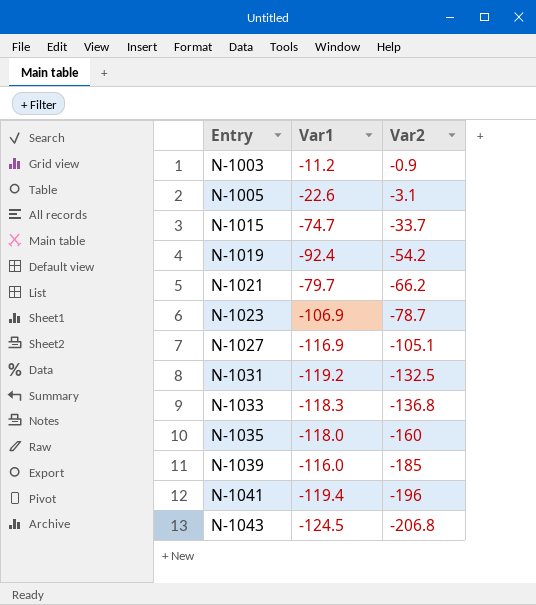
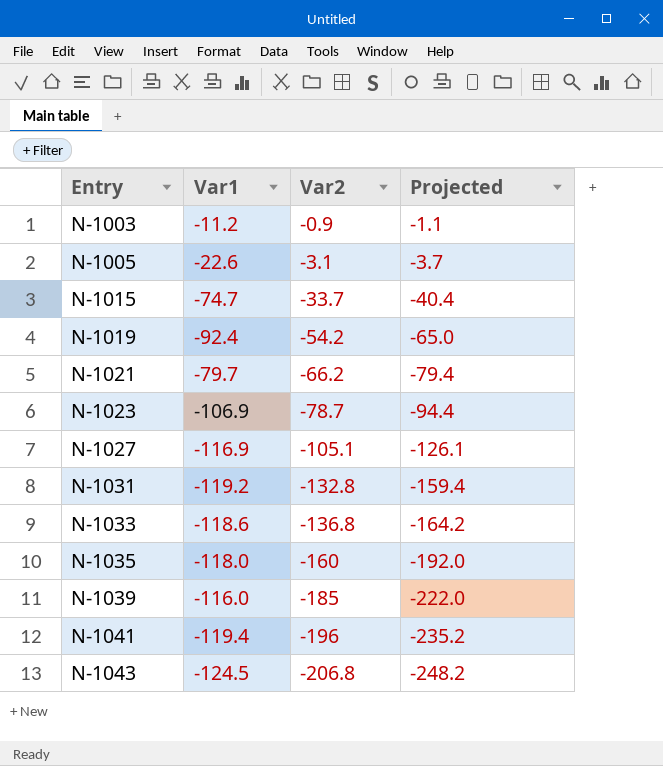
column Projected | formula: none -> [Var2] * 1.2
N-1031 | Var2: -132.5 -> -132.8
N-1033 | Var1: -118.3 -> -118.6

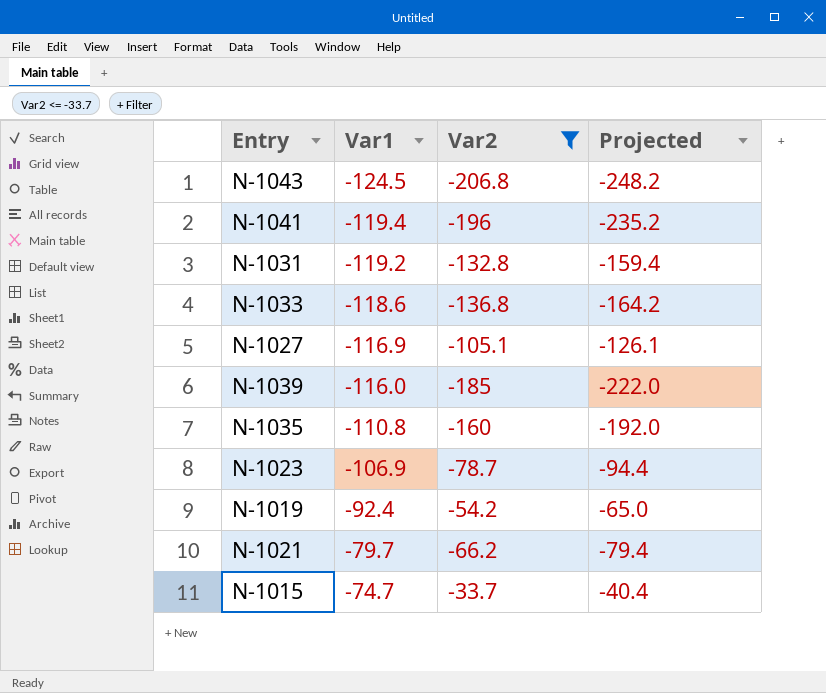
filter: none -> Var2 <= -33.7
row order: Entry ascending -> Var1 ascending
N-1035 | Var1: -118.0 -> -110.8

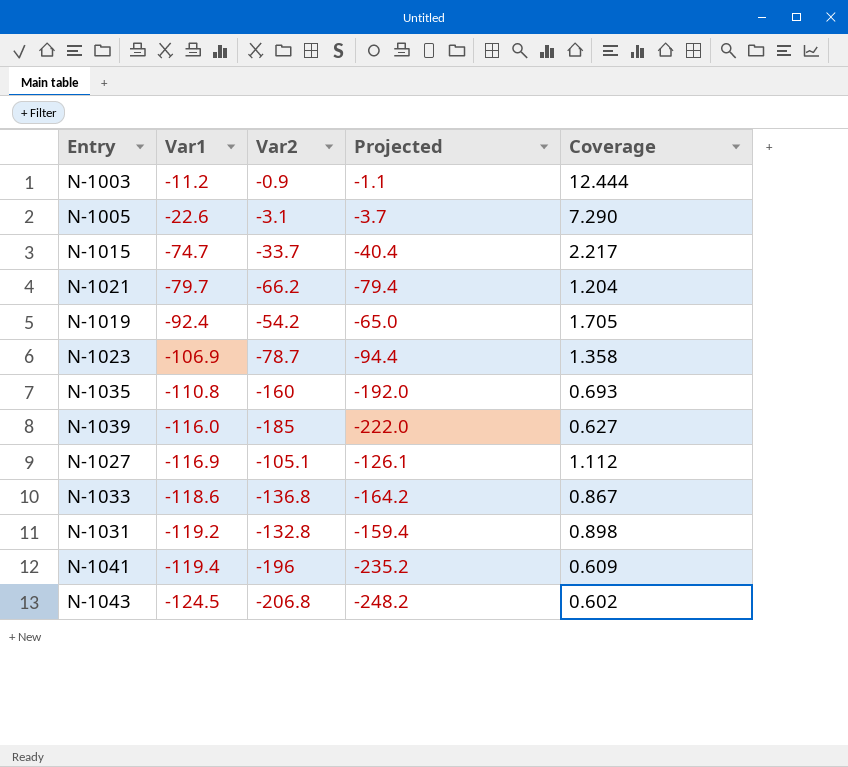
filter: Var2 <= -33.7 -> none
row order: Var1 ascending -> Var1 descending
column Coverage | formula: none -> [Var1] / [Var2]

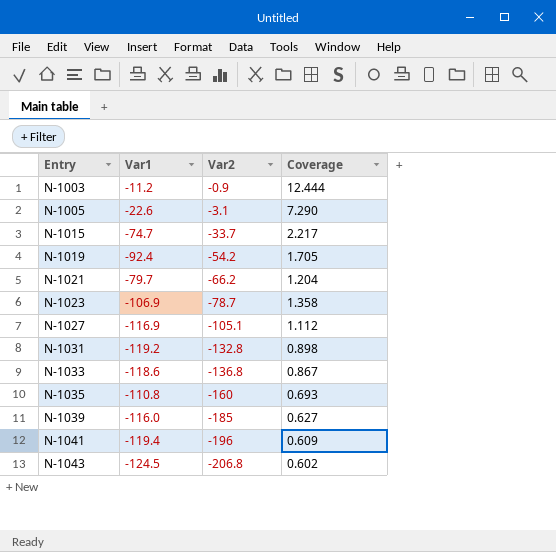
row order: Var1 descending -> Entry ascending
column Projected | formula: [Var2] * 1.2 -> none

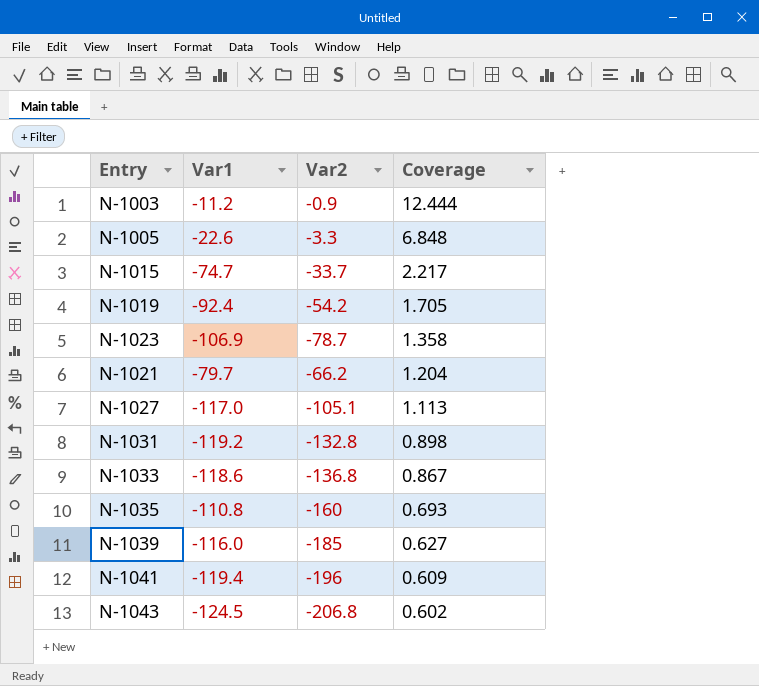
row order: Entry ascending -> Coverage descending
N-1005 | Var2: -3.1 -> -3.3
N-1005 | Coverage: 7.290 -> 6.848
N-1027 | Var1: -116.9 -> -117.0
N-1027 | Coverage: 1.112 -> 1.113

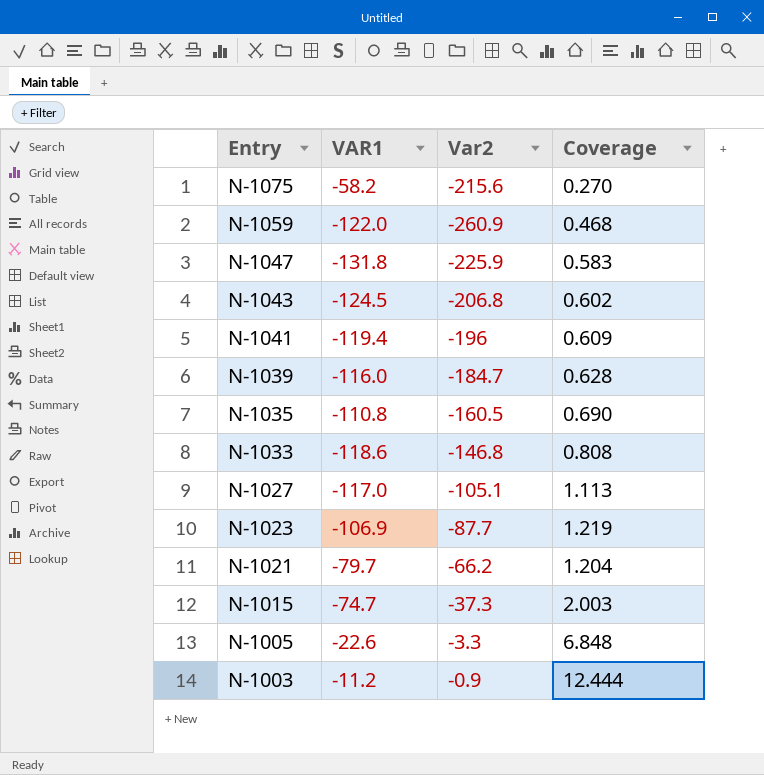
row order: Coverage descending -> Entry descending
column name: Var1 -> VAR1
row N-1019: -92.4 | -54.2 | 1.705 -> none
row N-1031: -119.2 | -132.8 | 0.898 -> none
row N-1075: none -> -58.2 | -215.6 | 0.270
row N-1059: none -> -122.0 | -260.9 | 0.468
row N-1047: none -> -131.8 | -225.9 | 0.583
N-1039 | Var2: -185 -> -184.7
N-1039 | Coverage: 0.627 -> 0.628
N-1035 | Var2: -160 -> -160.5
N-1035 | Coverage: 0.693 -> 0.690
N-1033 | Var2: -136.8 -> -146.8
N-1033 | Coverage: 0.867 -> 0.808
N-1023 | Var2: -78.7 -> -87.7
N-1023 | Coverage: 1.358 -> 1.219
N-1015 | Var2: -33.7 -> -37.3
N-1015 | Coverage: 2.217 -> 2.003

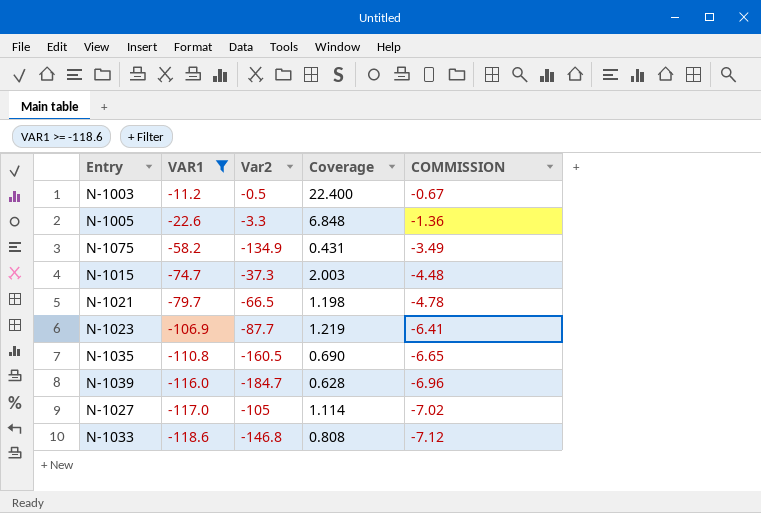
filter: none -> VAR1 >= -118.6
row order: Entry descending -> VAR1 descending
column COMMISSION | formula: none -> [VAR1] * 0.06
N-1003 | Var2: -0.9 -> -0.5
N-1003 | Coverage: 12.444 -> 22.400
N-1075 | Var2: -215.6 -> -134.9
N-1075 | Coverage: 0.270 -> 0.431
N-1021 | Var2: -66.2 -> -66.5
N-1021 | Coverage: 1.204 -> 1.198
N-1027 | Var2: -105.1 -> -105
N-1027 | Coverage: 1.113 -> 1.114

